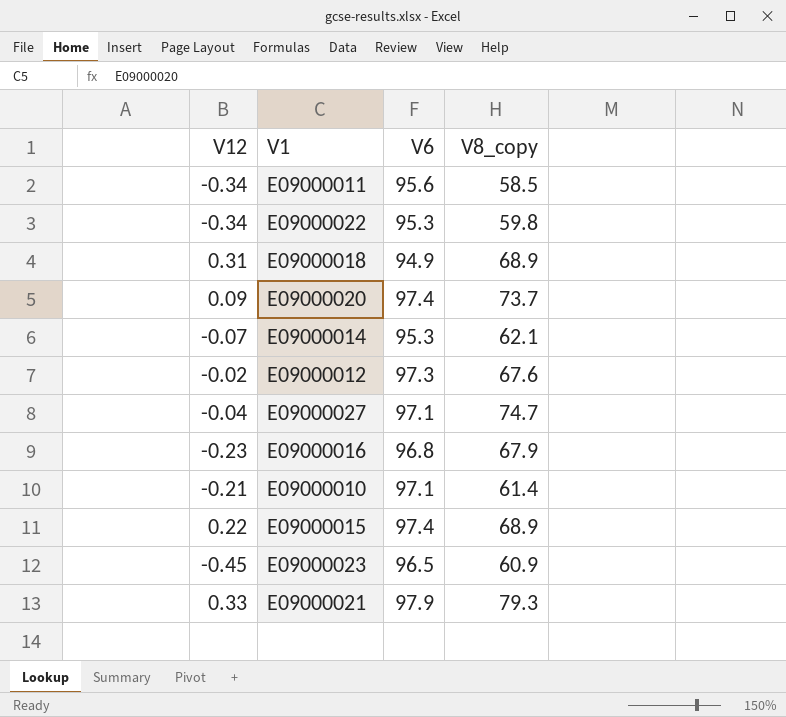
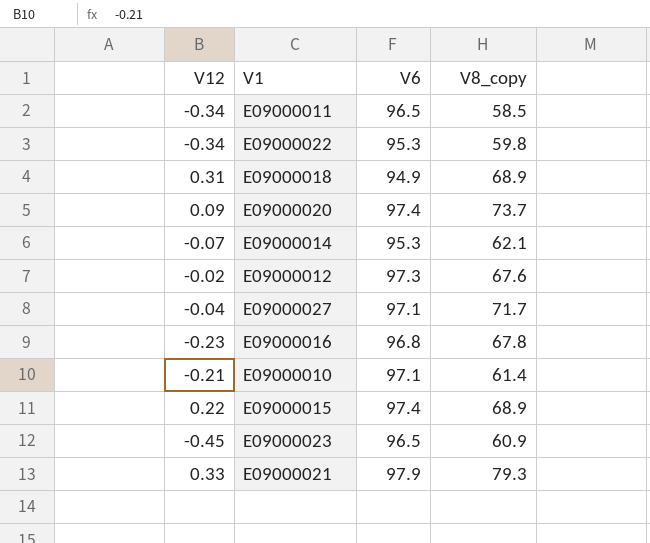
E09000011 | V6: 95.6 -> 96.5
E09000027 | V8_copy: 74.7 -> 71.7
E09000016 | V8_copy: 67.9 -> 67.8

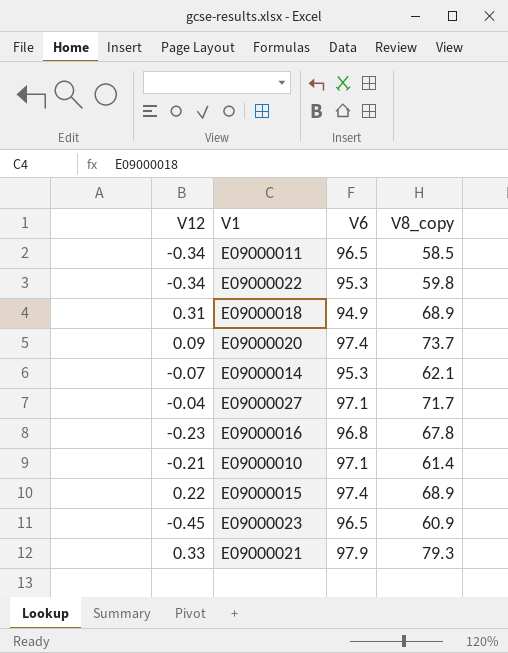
row E09000012: -0.02 | 97.3 | 67.6 -> none

